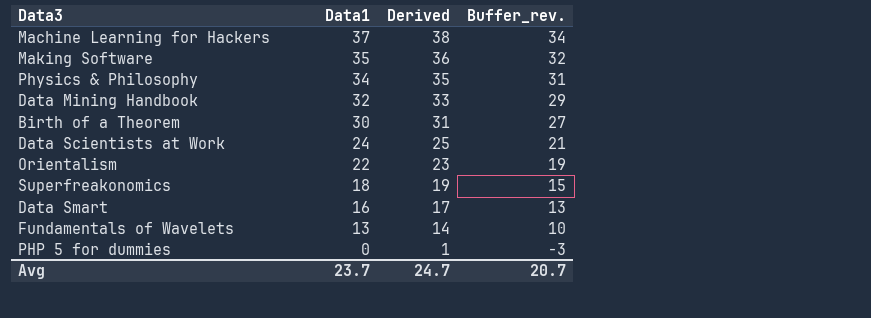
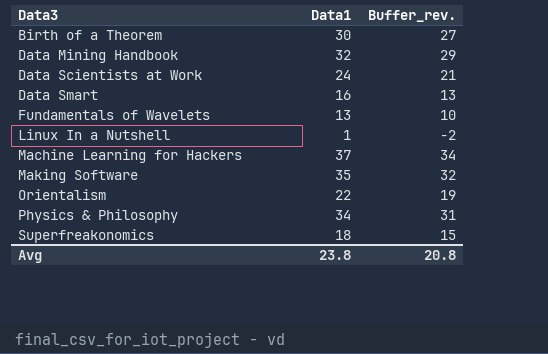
row order: Data1 descending -> Data3 ascending
column Derived | formula: [Data1] + 1 -> none
row PHP 5 for dummies: 0 | 1 | -3 -> none
row Linux In a Nutshell: none -> 1 | -2
Avg | Data1: 23.7 -> 23.8
Avg | Buffer_rev.: 20.7 -> 20.8

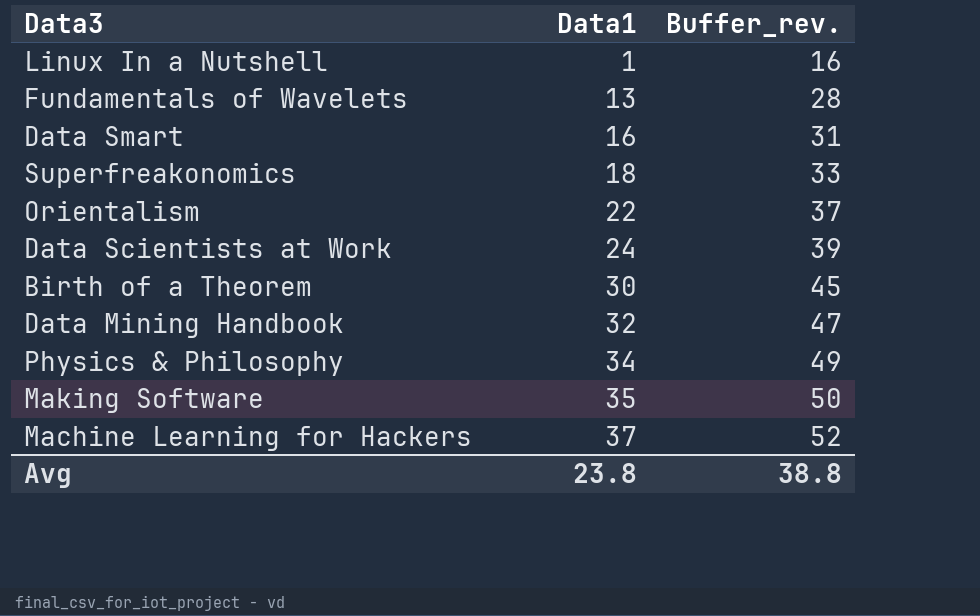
row order: Data3 ascending -> Data1 ascending
column Buffer_rev. | formula: [Data1] - 3 -> [Data1] + 15
Avg | Buffer_rev.: 20.8 -> 38.8

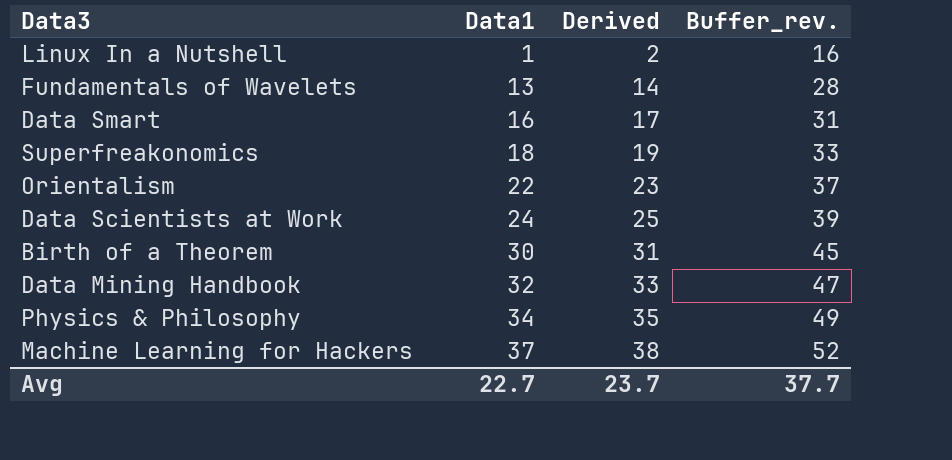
column Derived | formula: none -> [Data1] + 1
row Making Software: 35 | 50 -> none
Avg | Data1: 23.8 -> 22.7
Avg | Buffer_rev.: 38.8 -> 37.7

